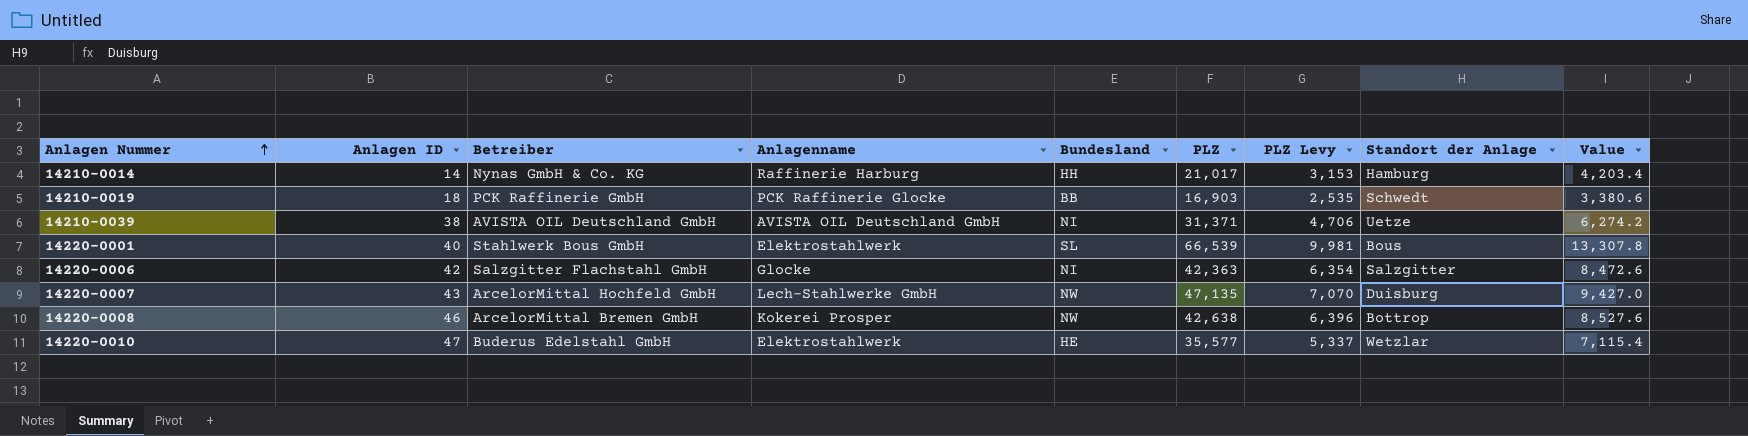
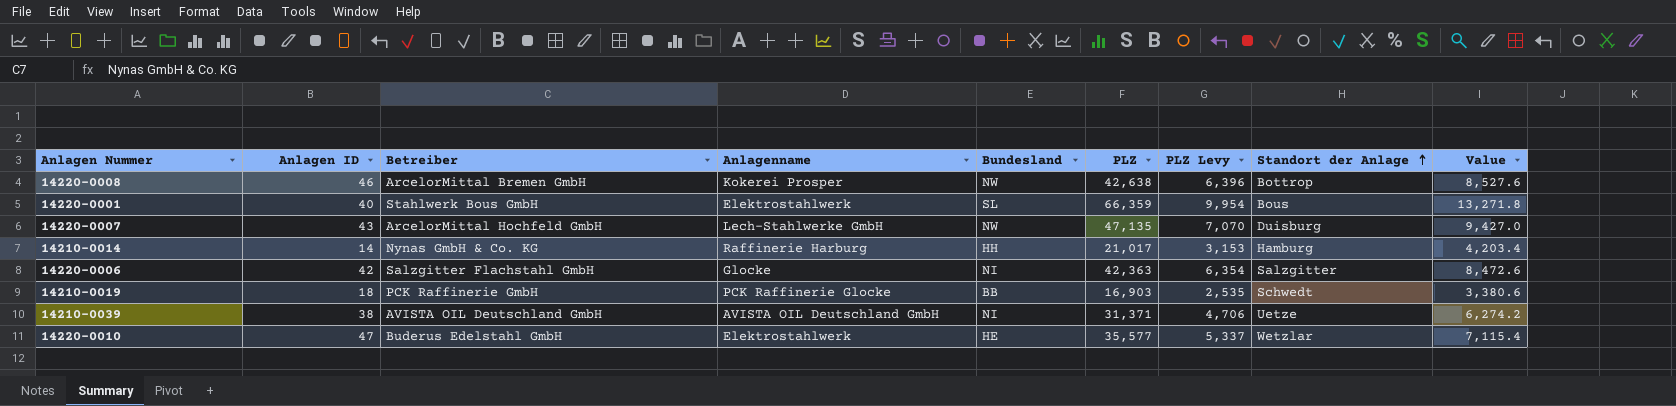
row order: Anlagen Nummer ascending -> Standort der Anlage ascending
14220-0001 | PLZ: 66,539 -> 66,359
14220-0001 | PLZ Levy: 9,981 -> 9,954
14220-0001 | Value: 13,307.8 -> 13,271.8

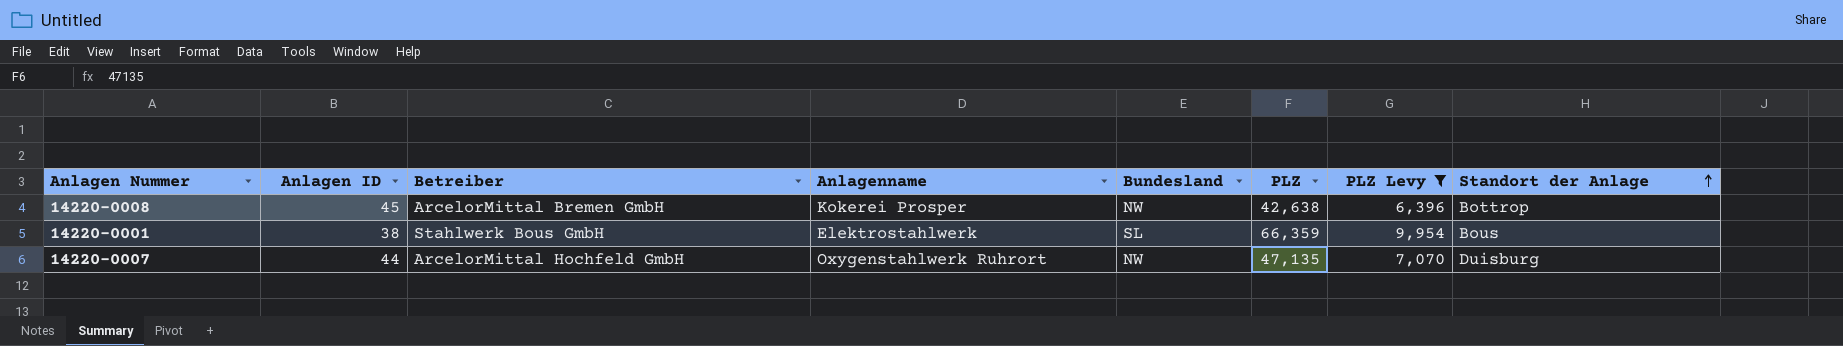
filter: none -> PLZ Levy >= 6,396
column Value | formula: [PLZ] * 0.2 -> none
14220-0008 | Anlagen ID: 46 -> 45
14220-0001 | Anlagen ID: 40 -> 38
14220-0007 | Anlagen ID: 43 -> 44
14220-0007 | Anlagenname: Lech-Stahlwerke GmbH -> Oxygenstahlwerk Ruhrort

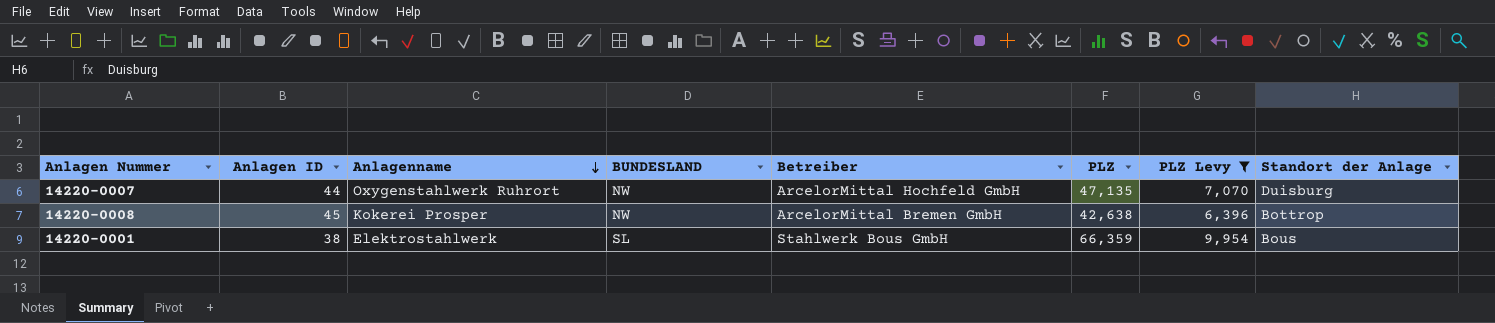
row order: Standort der Anlage ascending -> Anlagenname descending
column name: Bundesland -> BUNDESLAND
column Betreiber | position: 3 -> 5

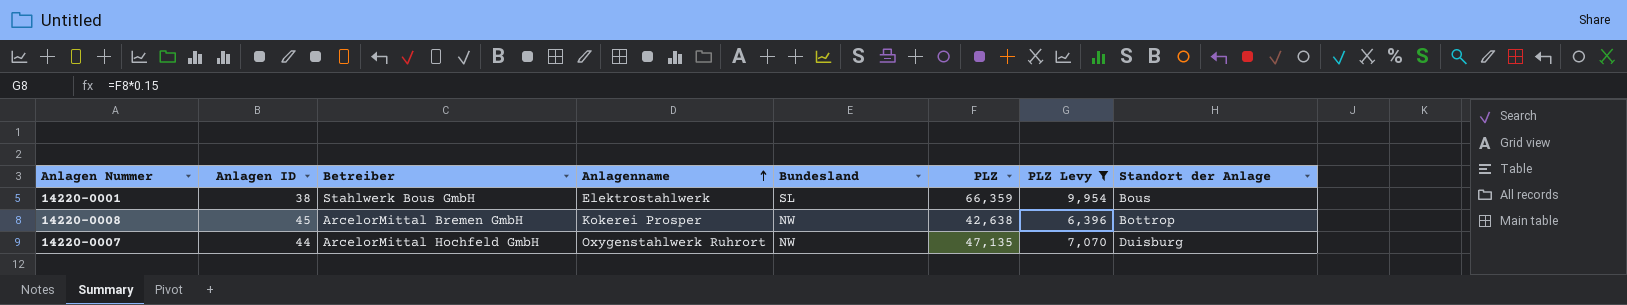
row order: Anlagenname descending -> Anlagenname ascending
column Betreiber | position: 5 -> 3
column name: BUNDESLAND -> Bundesland

